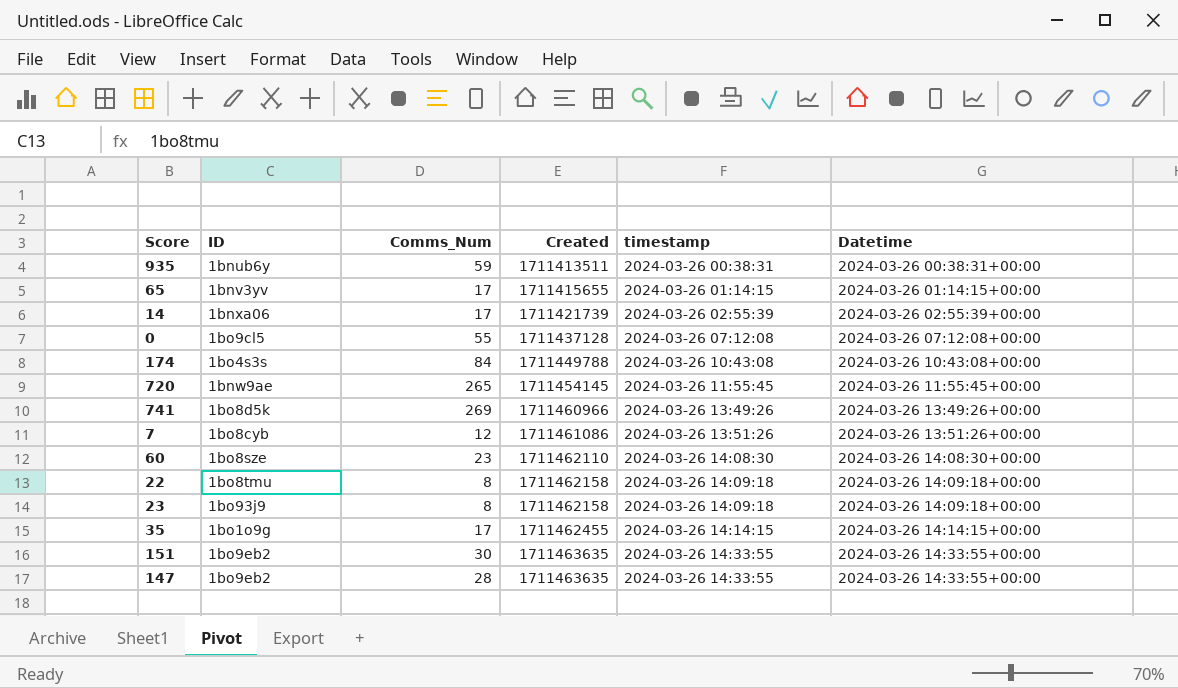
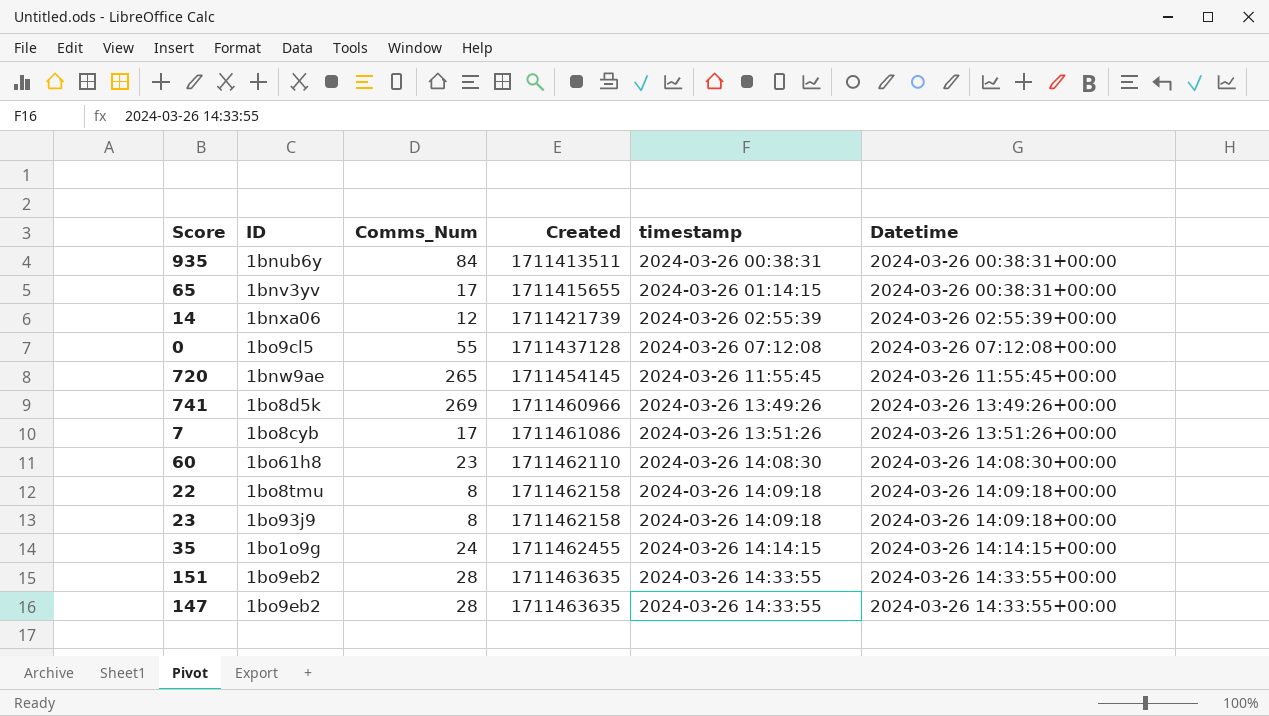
row 174: 1bo4s3s | 84 | 1711449788 | 2024-03-26 10:43:08 | 2024-03-26 10:43:08+00:00 -> none
935 | Comms_Num: 59 -> 84
65 | Datetime: 2024-03-26 01:14:15+00:00 -> 2024-03-26 00:38:31+00:00
14 | Comms_Num: 17 -> 12
7 | Comms_Num: 12 -> 17
60 | ID: 1bo8sze -> 1bo61h8
35 | Comms_Num: 17 -> 24
151 | Comms_Num: 30 -> 28

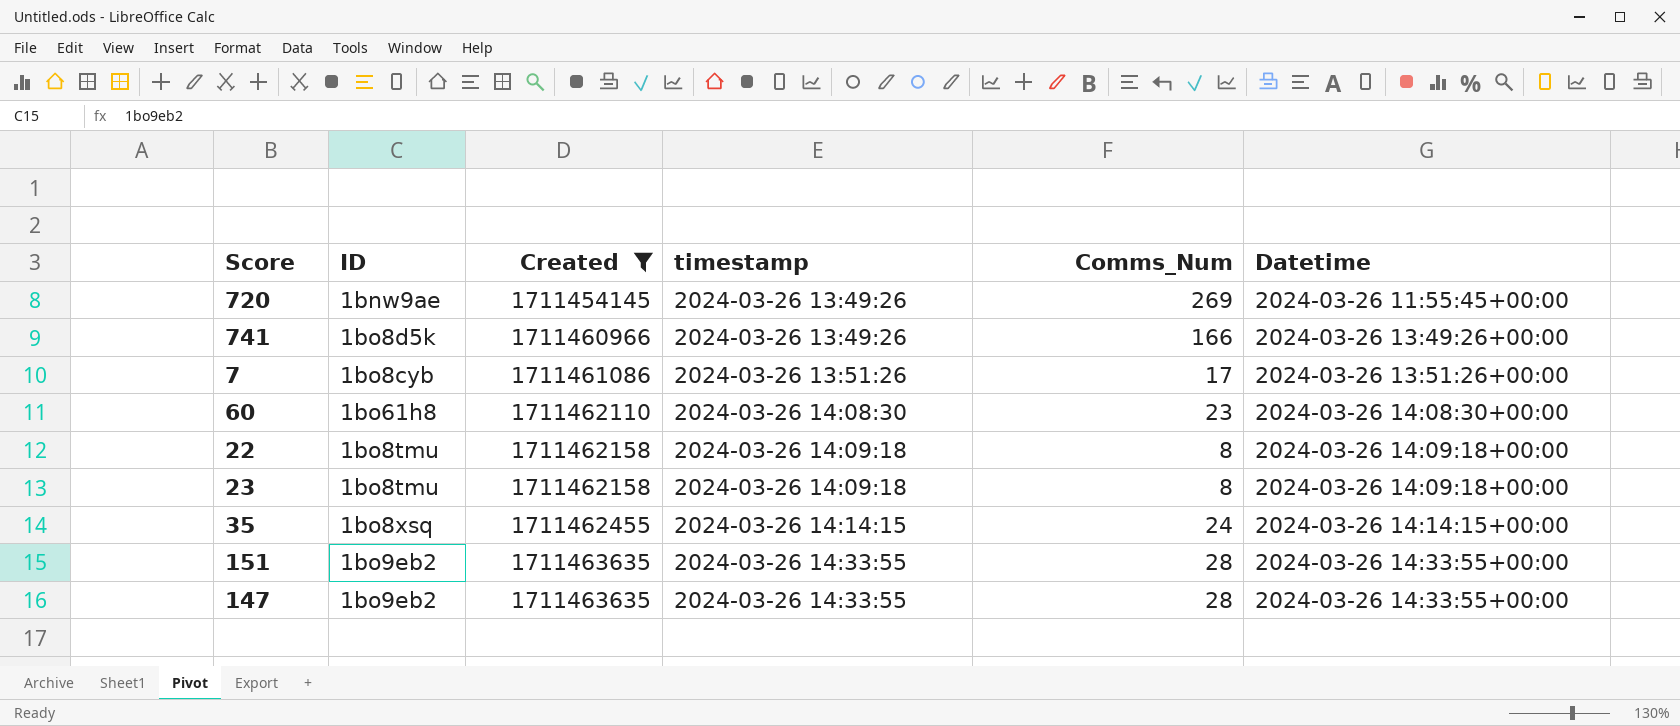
filter: none -> Created >= 1711454145
column Comms_Num | position: 3 -> 5
720 | timestamp: 2024-03-26 11:55:45 -> 2024-03-26 13:49:26
720 | Comms_Num: 265 -> 269
741 | Comms_Num: 269 -> 166
23 | ID: 1bo93j9 -> 1bo8tmu
35 | ID: 1bo1o9g -> 1bo8xsq

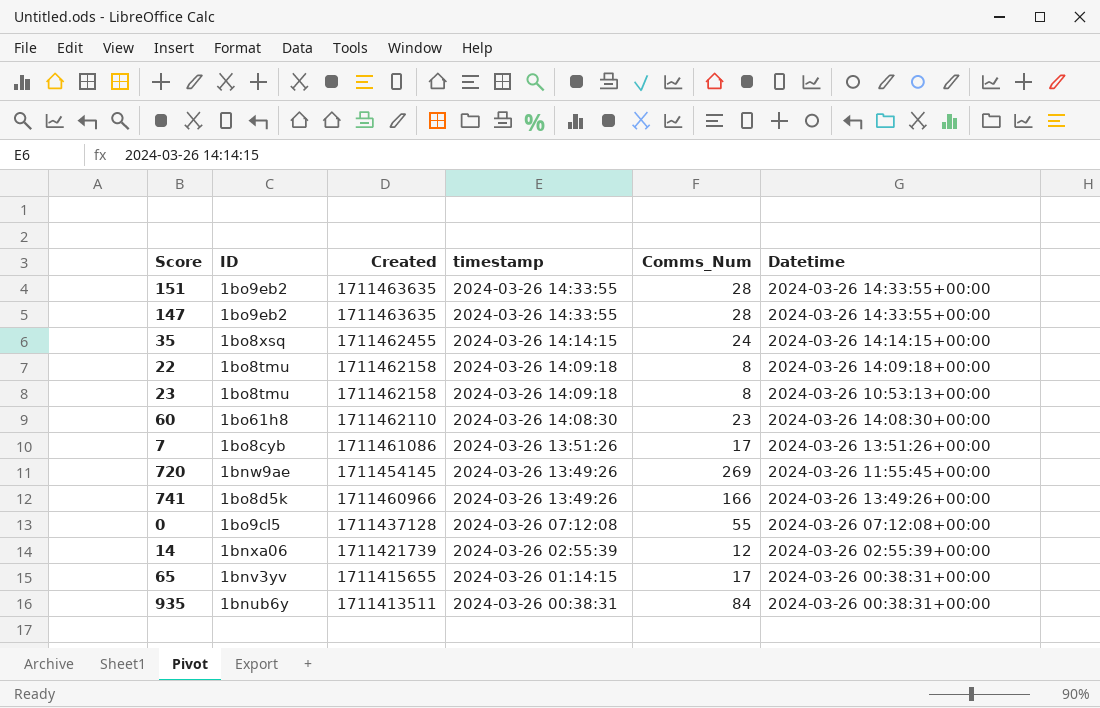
filter: Created >= 1711454145 -> none
row order: Created ascending -> timestamp descending
23 | Datetime: 2024-03-26 14:09:18+00:00 -> 2024-03-26 10:53:13+00:00

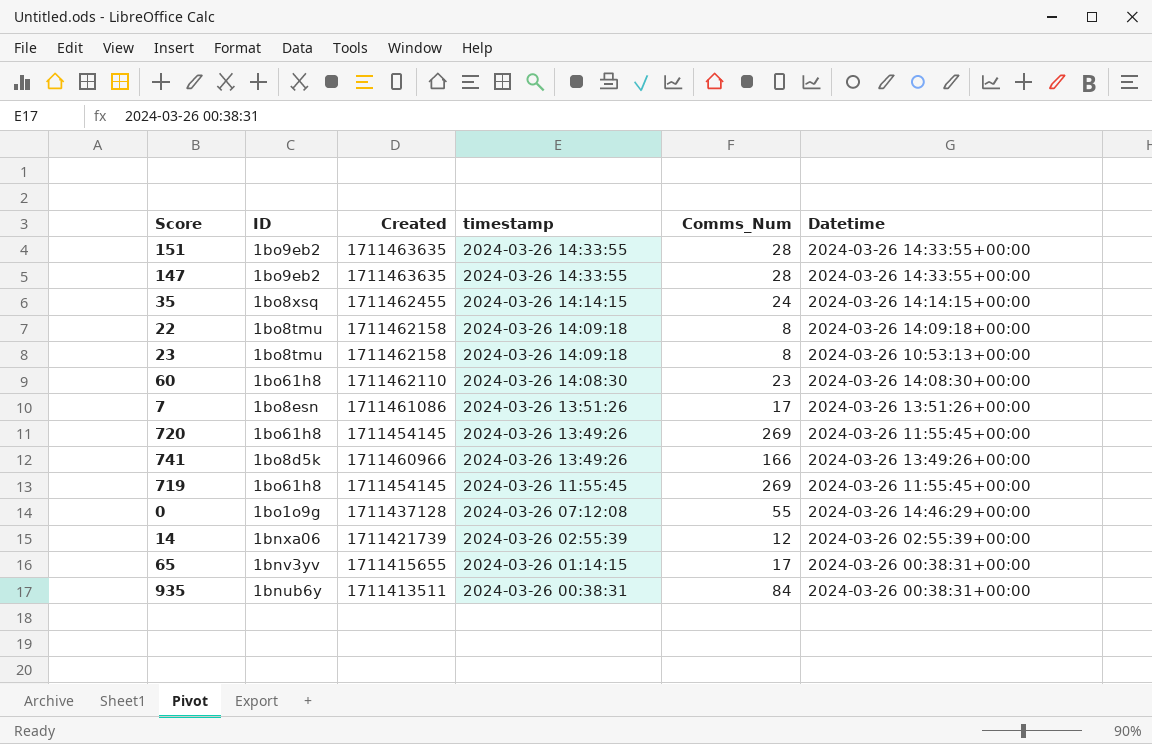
7 | ID: 1bo8cyb -> 1bo8esn
720 | ID: 1bnw9ae -> 1bo61h8
row 719: none -> 1bo61h8 | 1711454145 | 2024-03-26 11:55:45 | 269 | 2024-03-26 11:55:45+00:00
0 | ID: 1bo9cl5 -> 1bo1o9g
0 | Datetime: 2024-03-26 07:12:08+00:00 -> 2024-03-26 14:46:29+00:00

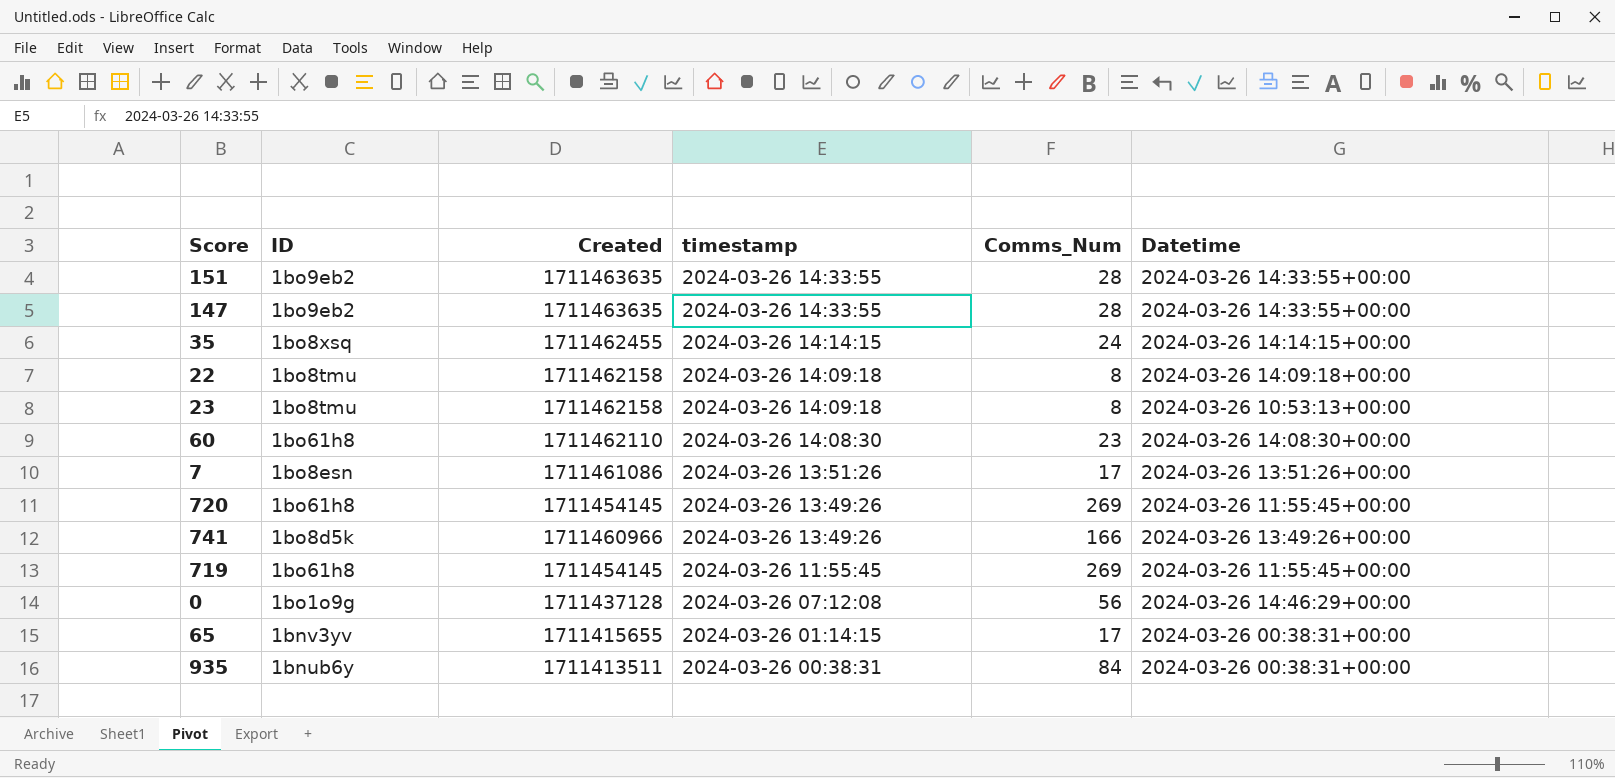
row 14: 1bnxa06 | 1711421739 | 2024-03-26 02:55:39 | 12 | 2024-03-26 02:55:39+00:00 -> none
0 | Comms_Num: 55 -> 56

